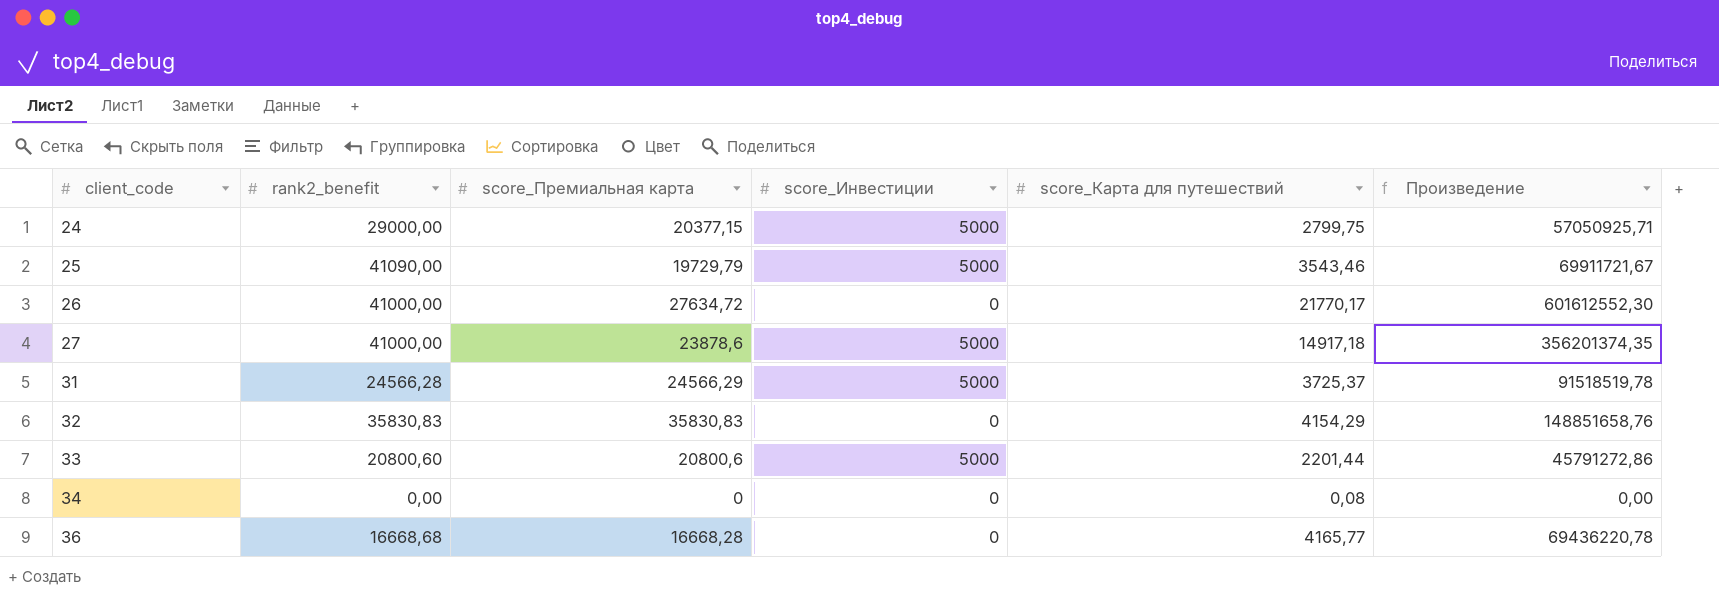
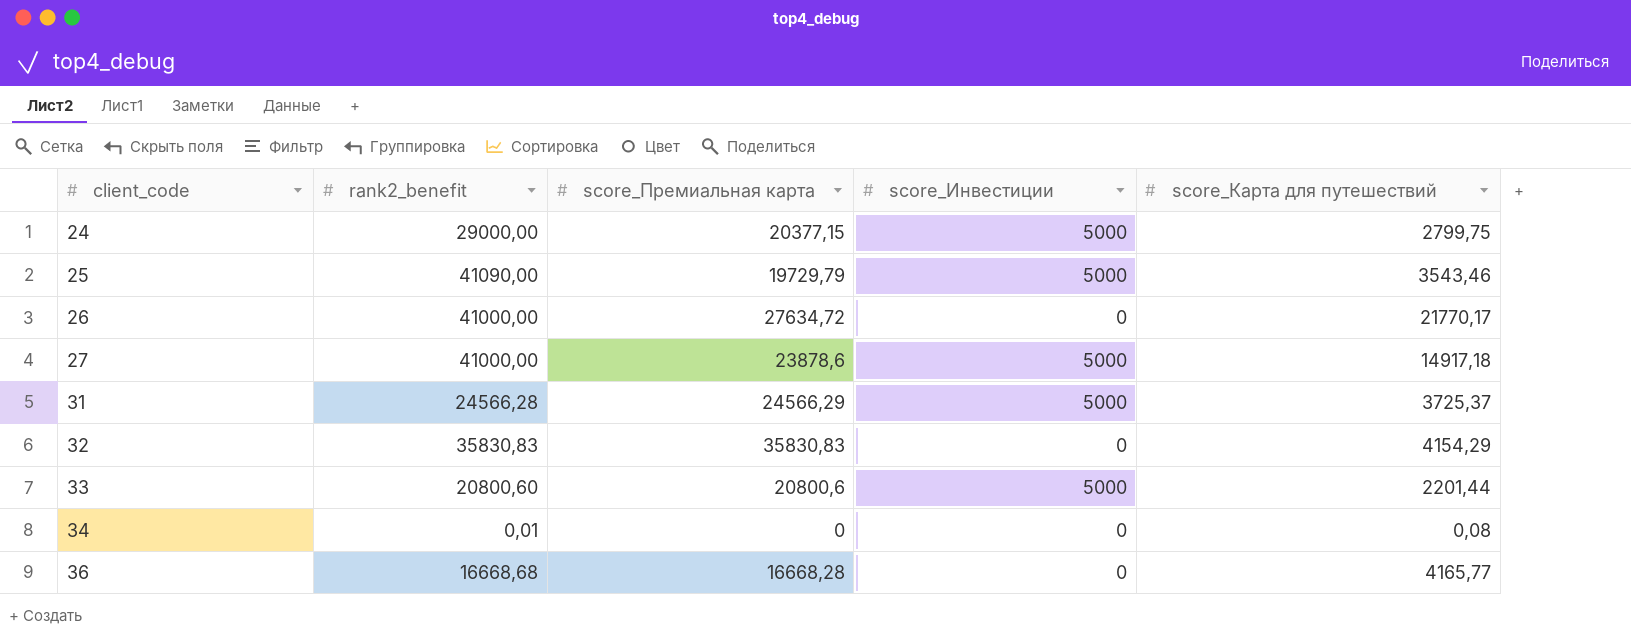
column Произведение | formula: [score_Премиальная карта] * [score_Карта для путешествий] -> none
34 | rank2_benefit: 0,00 -> 0,01

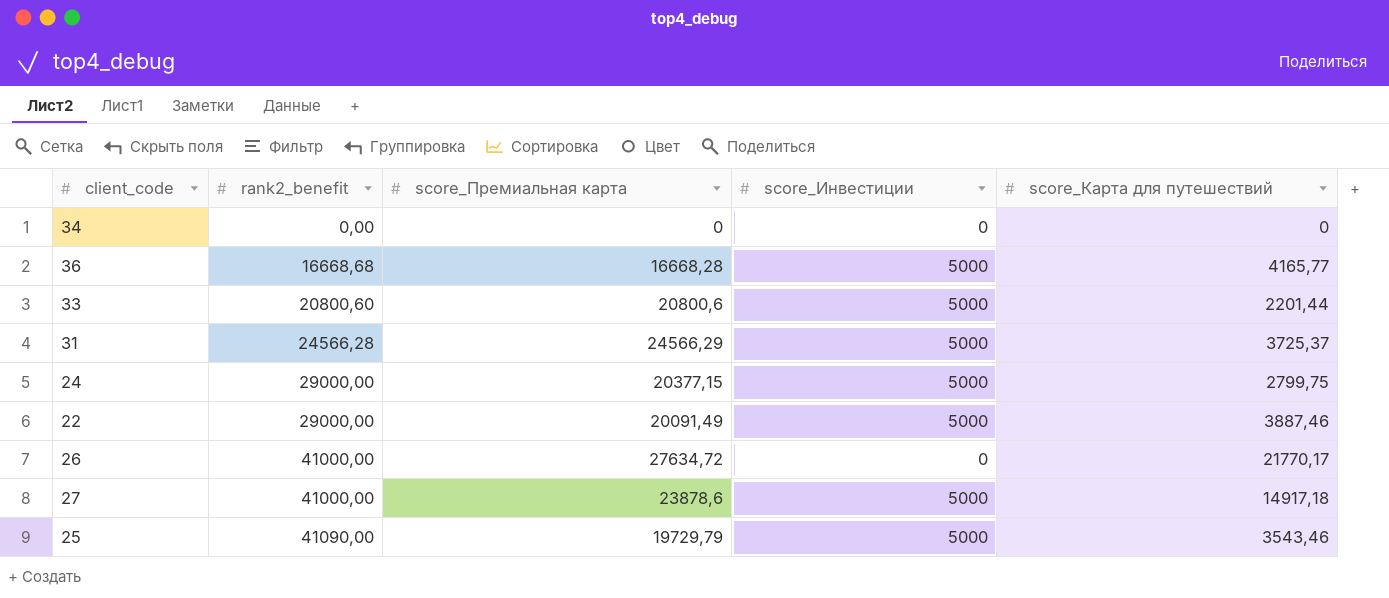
row order: client_code ascending -> rank2_benefit ascending
row 32: 35830,83 | 35830,83 | 0 | 4154,29 -> none
34 | rank2_benefit: 0,01 -> 0,00
34 | score_Карта для путешествий: 0,08 -> 0
36 | score_Инвестиции: 0 -> 5000
row 22: none -> 29000,00 | 20091,49 | 5000 | 3887,46

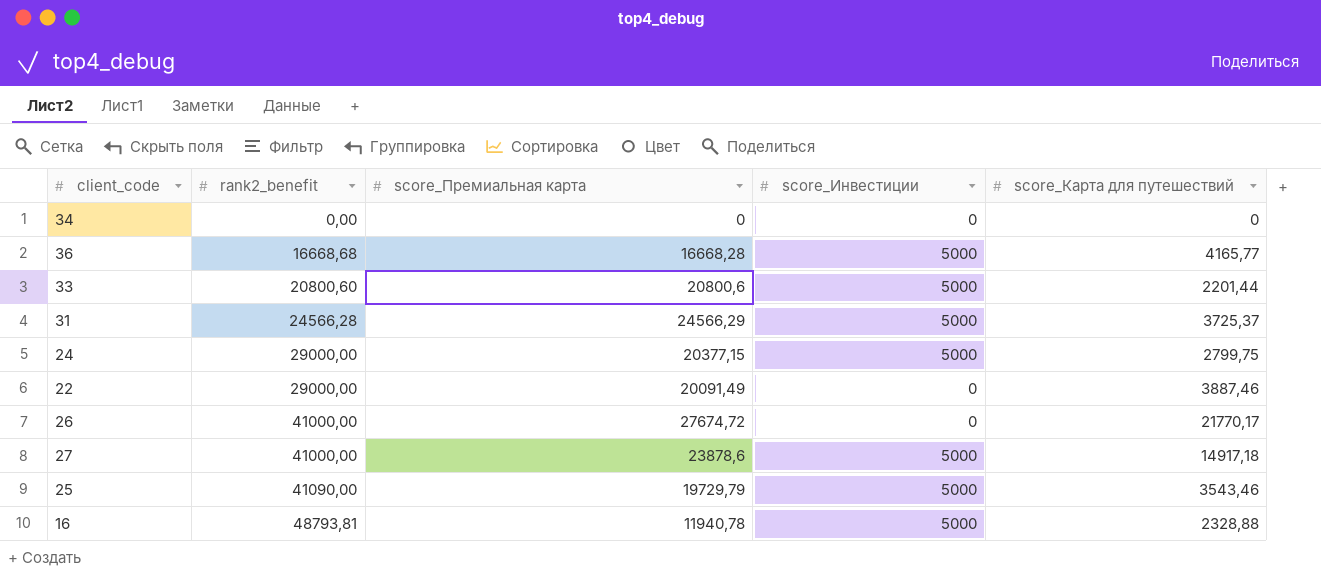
22 | score_Инвестиции: 5000 -> 0
26 | score_Премиальная карта: 27634,72 -> 27674,72
row 16: none -> 48793,81 | 11940,78 | 5000 | 2328,88

